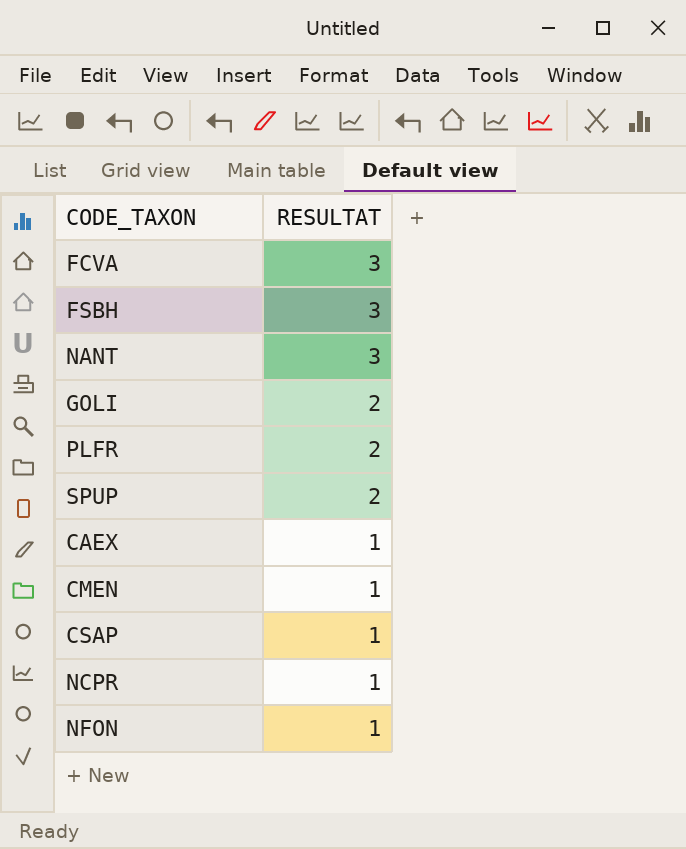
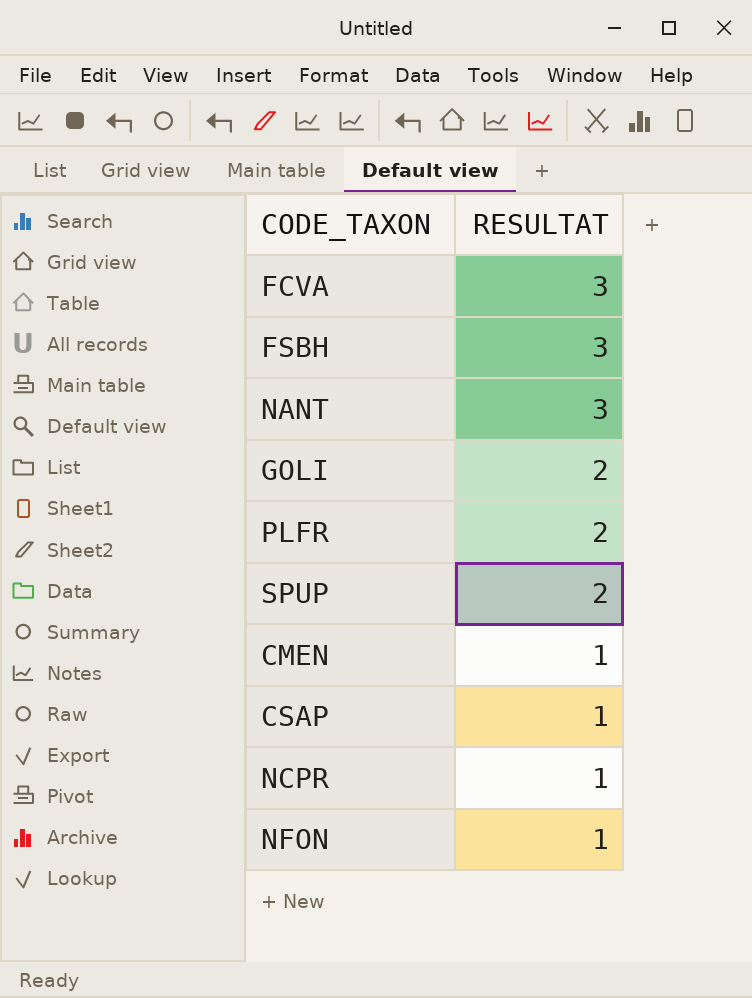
row CAEX: 1 -> none

